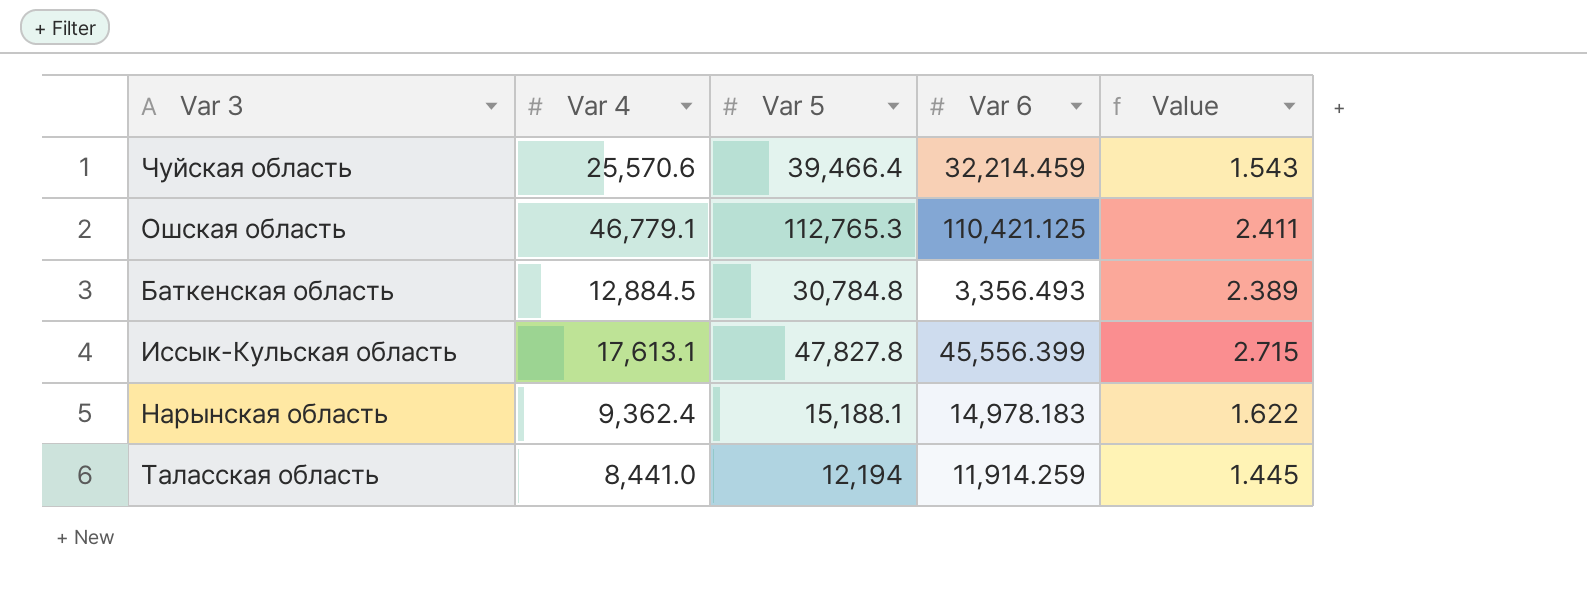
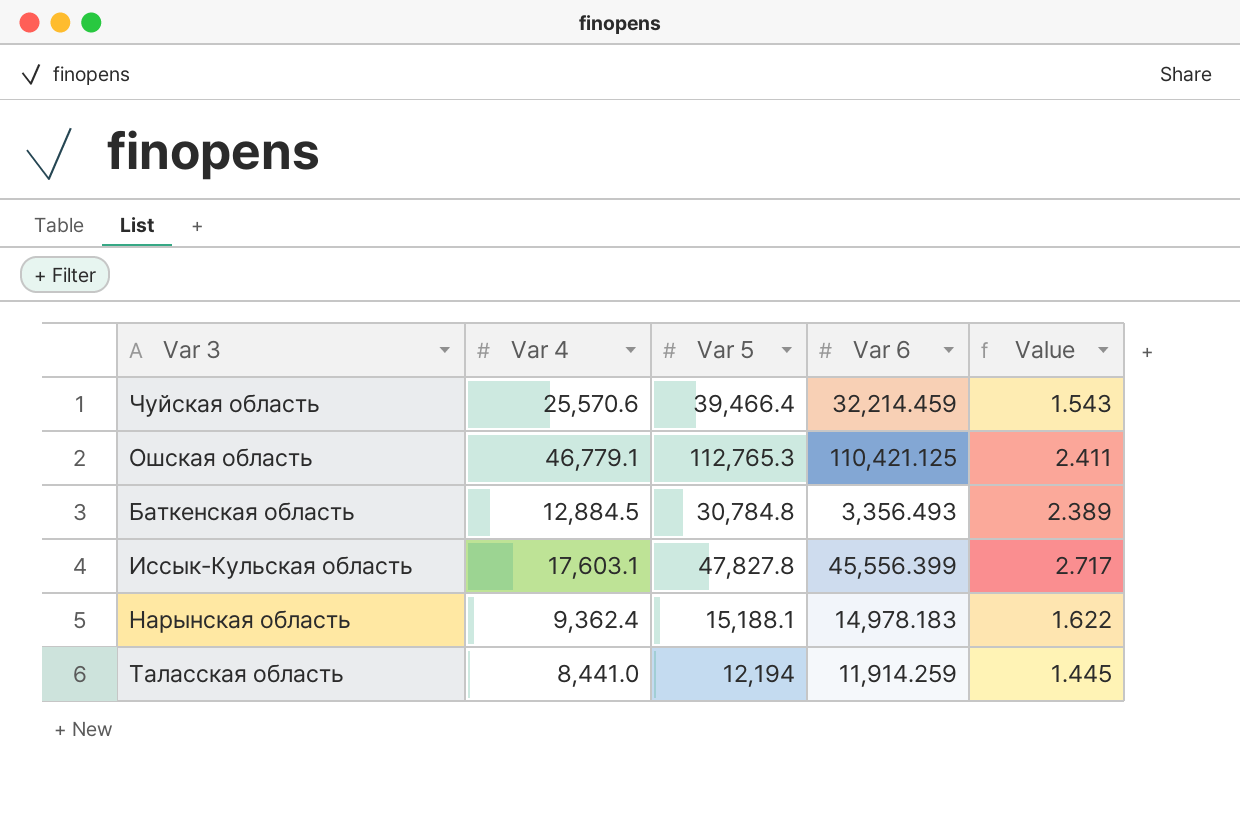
Иссык-Кульская область | Var 4: 17,613.1 -> 17,603.1
Иссык-Кульская область | Value: 2.715 -> 2.717

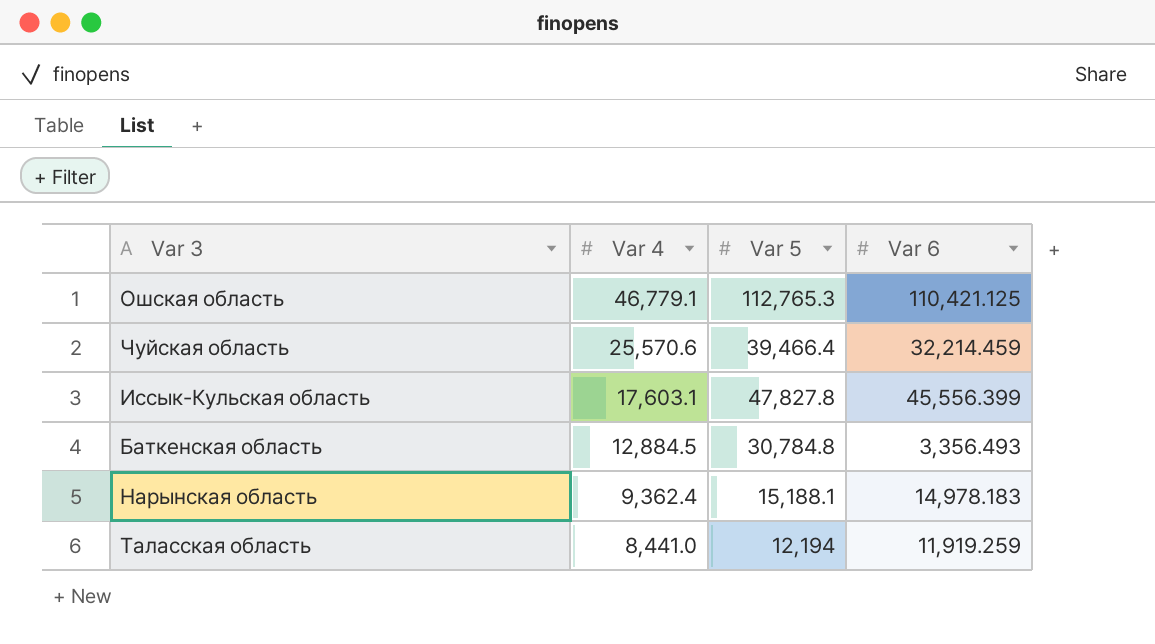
row order: none -> Var 4 descending
column Value | formula: [Var 5] / [Var 4] -> none
Таласская область | Var 6: 11,914.259 -> 11,919.259

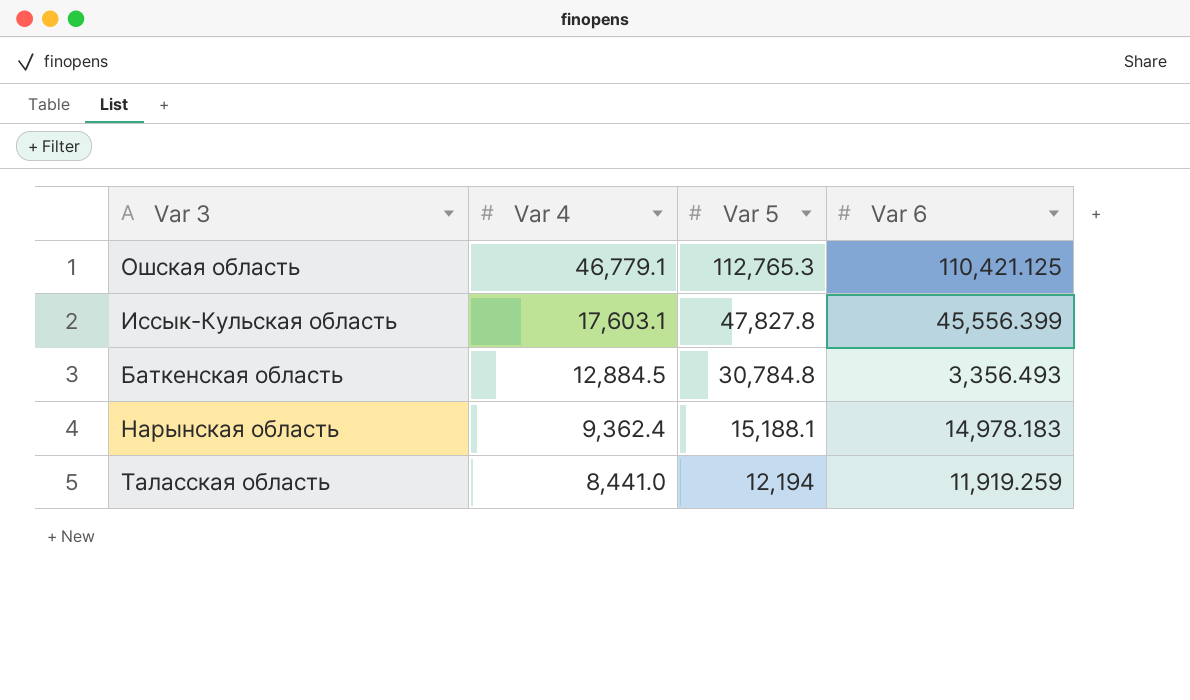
row Чуйская область: 25,570.6 | 39,466.4 | 32,214.459 -> none

